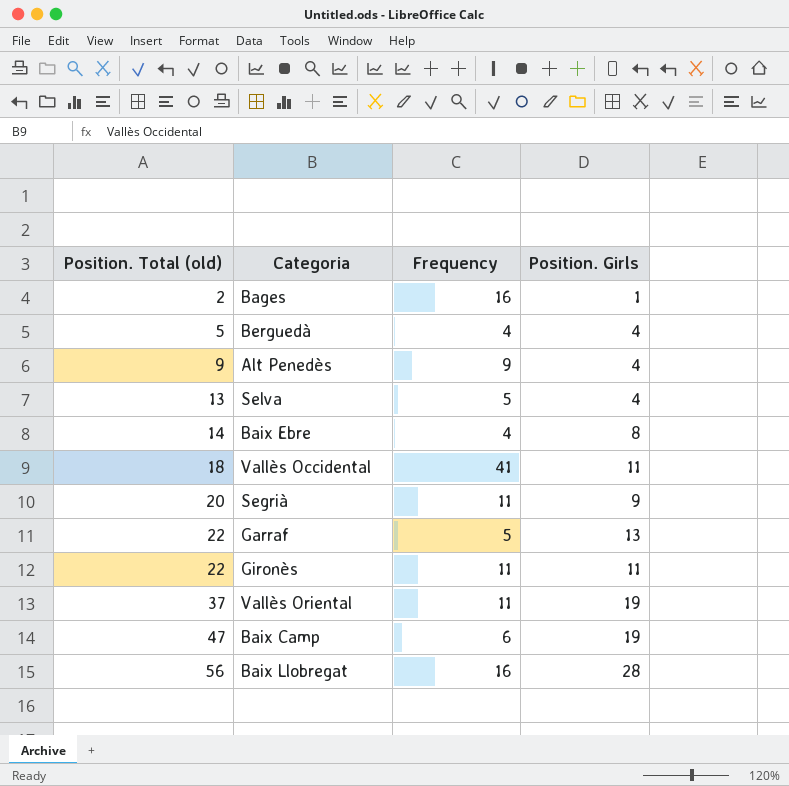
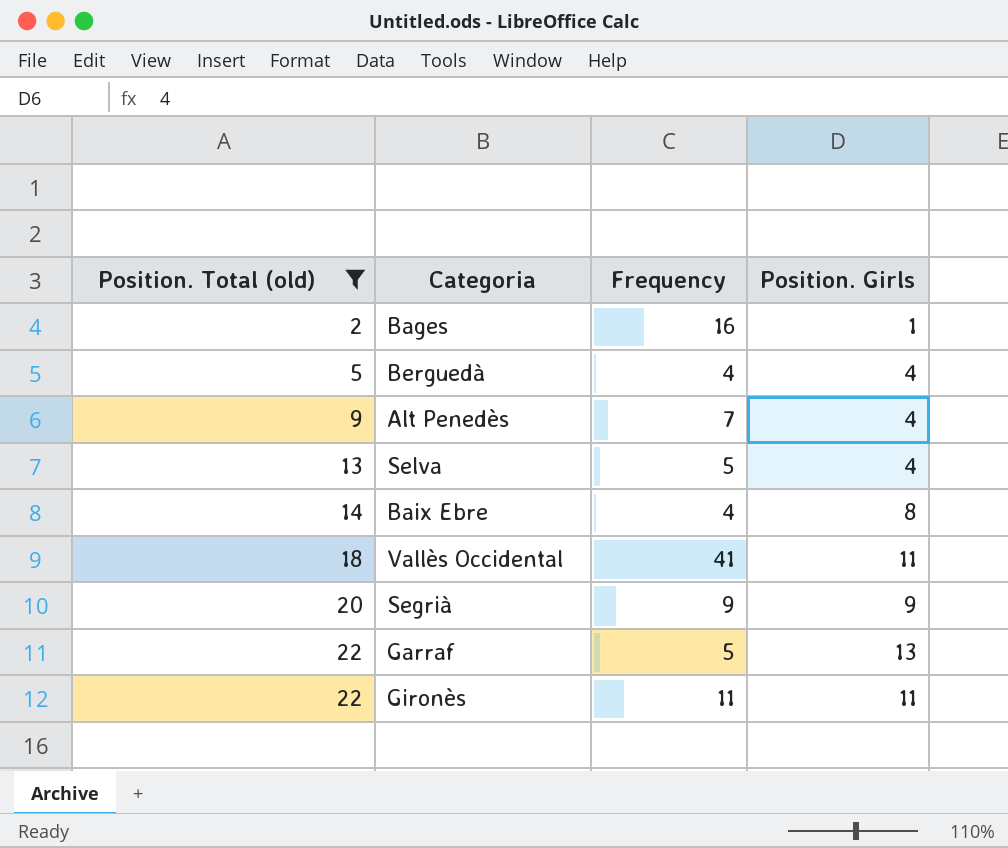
filter: none -> Position. Total (old) <= 22
Alt Penedès | Frequency: 9 -> 7
Segrià | Frequency: 11 -> 9

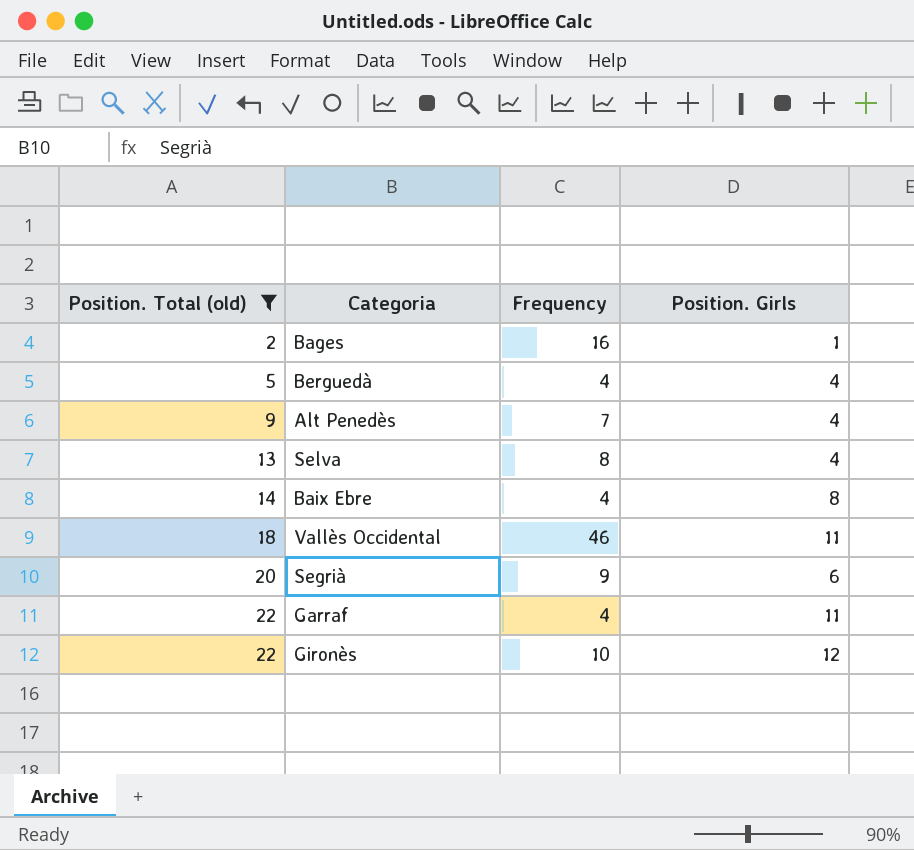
Selva | Frequency: 5 -> 8
Vallès Occidental | Frequency: 41 -> 46
Segrià | Position. Girls: 9 -> 6
Garraf | Frequency: 5 -> 4
Garraf | Position. Girls: 13 -> 11
Gironès | Frequency: 11 -> 10
Gironès | Position. Girls: 11 -> 12

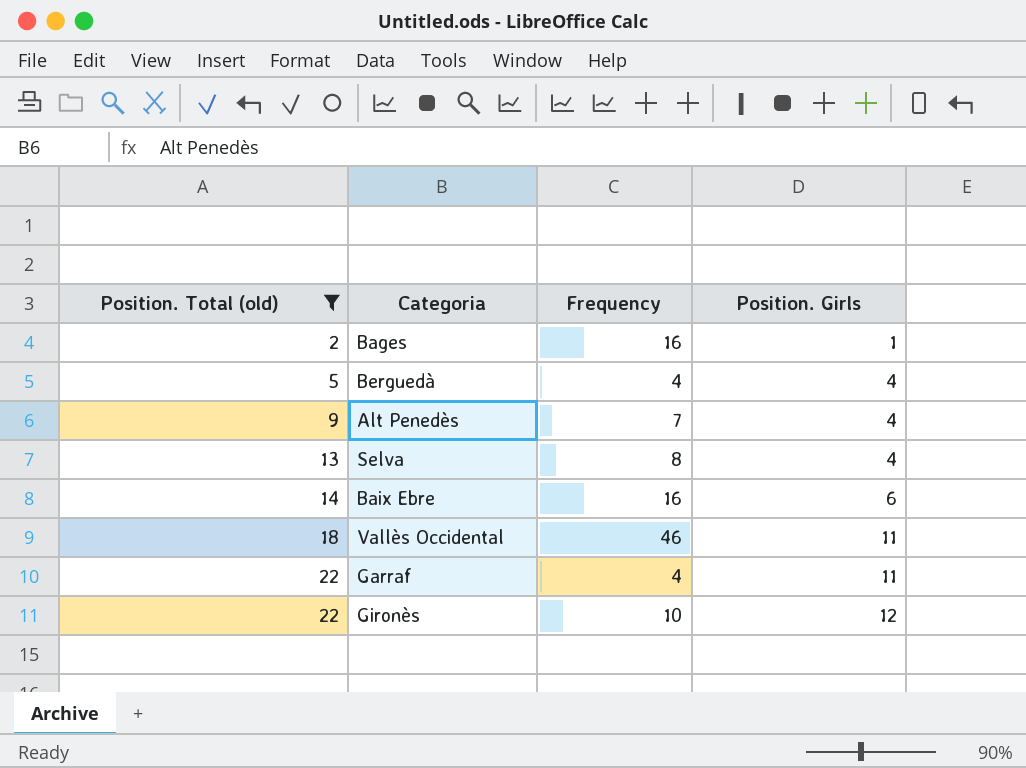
row Segrià: 20 | 9 | 6 -> none
Baix Ebre | Frequency: 4 -> 16
Baix Ebre | Position. Girls: 8 -> 6

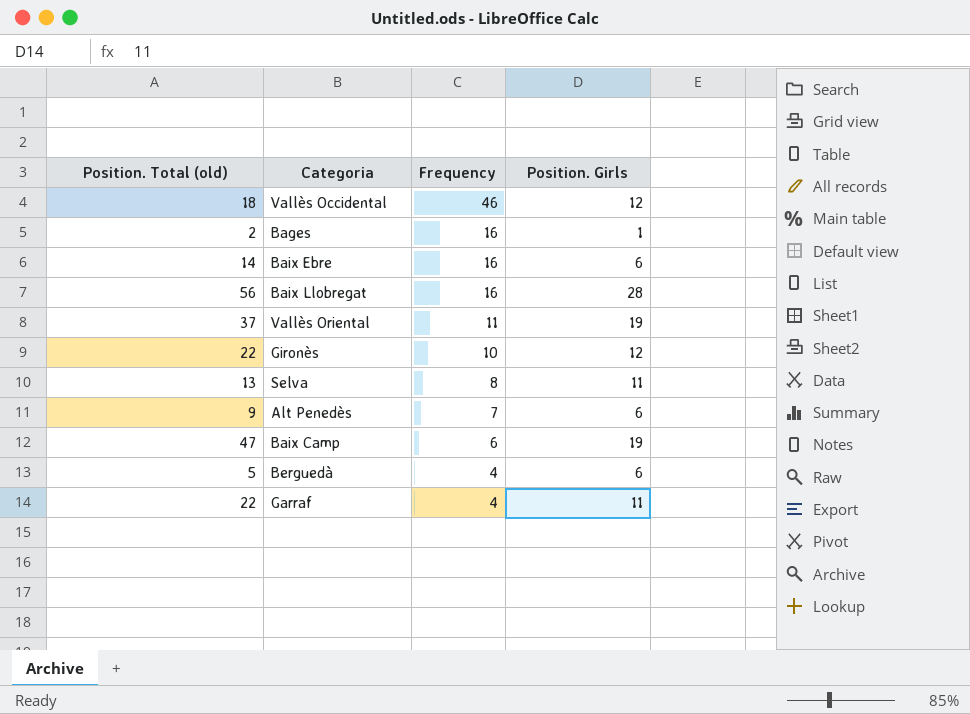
filter: Position. Total (old) <= 22 -> none
row order: Position. Total (old) ascending -> Frequency descending
Vallès Occidental | Position. Girls: 11 -> 12
Selva | Position. Girls: 4 -> 11
Alt Penedès | Position. Girls: 4 -> 6
Berguedà | Position. Girls: 4 -> 6

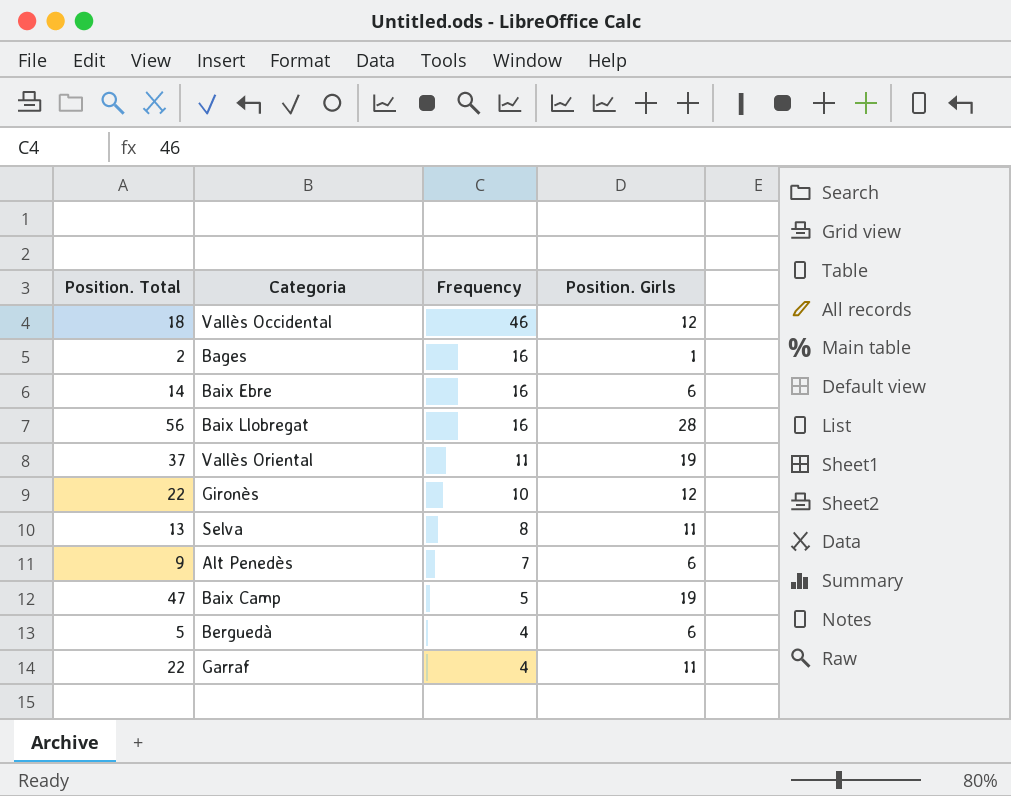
column name: Position. Total (old) -> Position. Total
Baix Camp | Frequency: 6 -> 5

